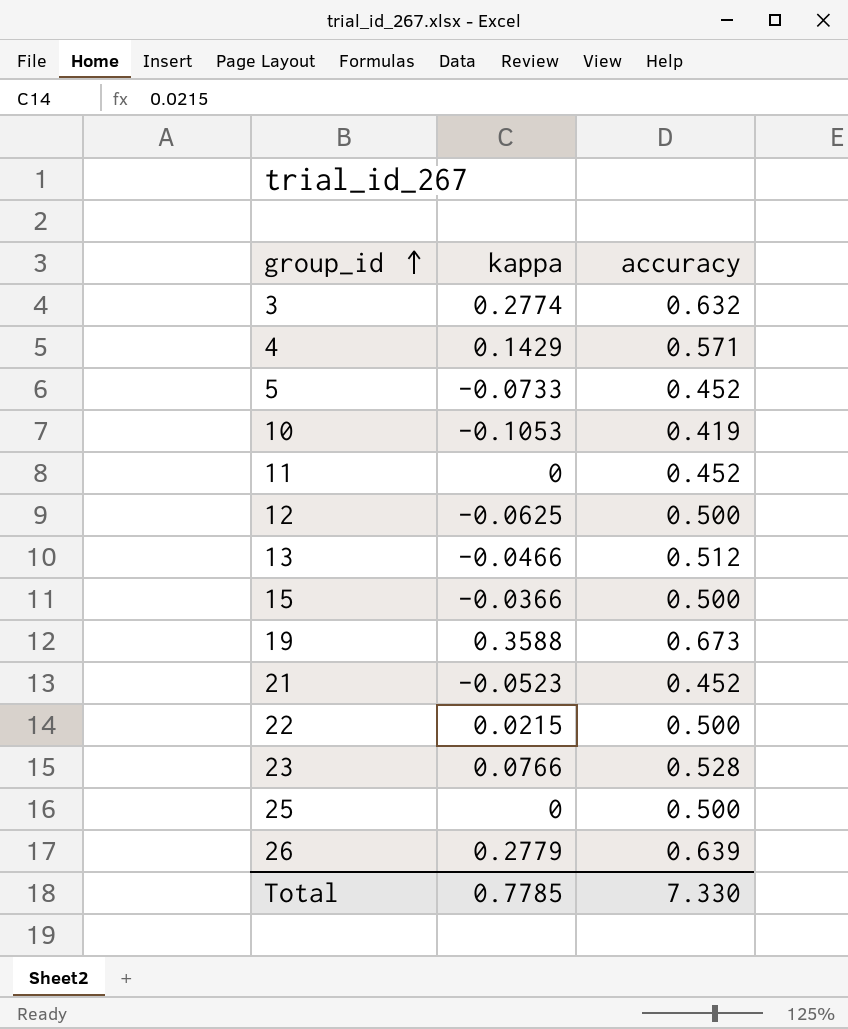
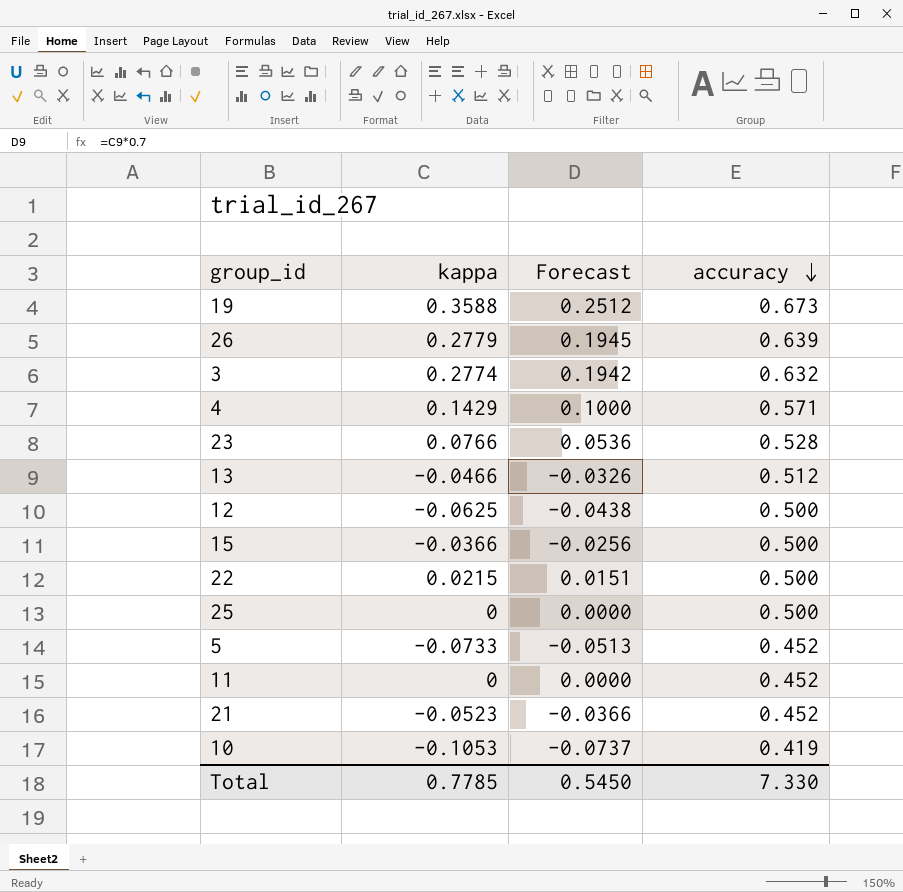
row order: group_id ascending -> accuracy descending
column Forecast | formula: none -> [kappa] * 0.7

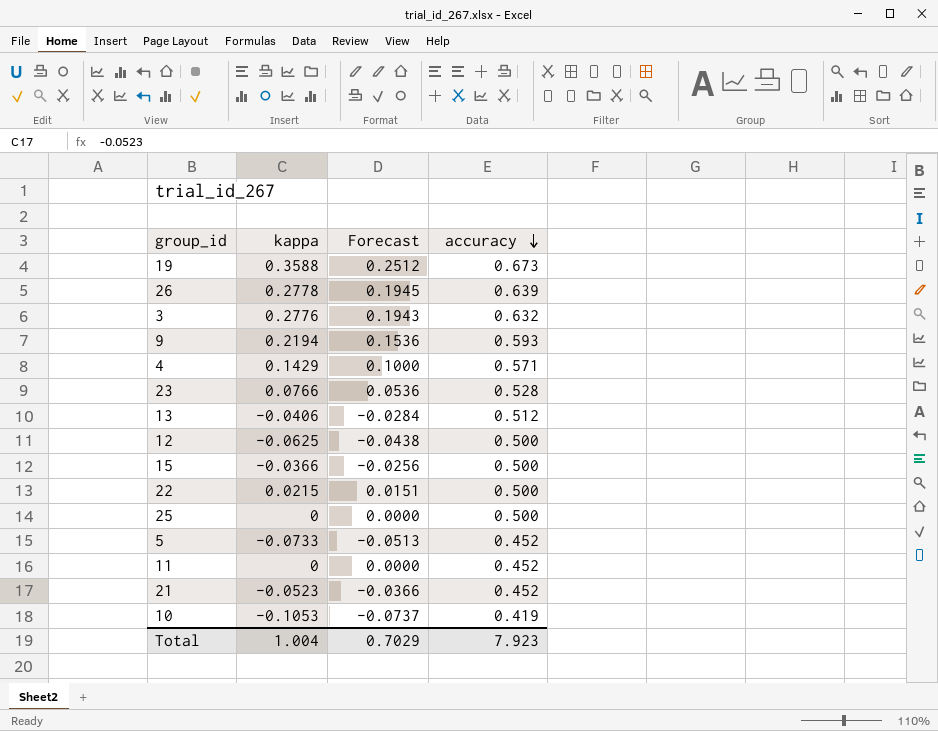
26 | kappa: 0.2779 -> 0.2778
3 | kappa: 0.2774 -> 0.2776
3 | Forecast: 0.1942 -> 0.1943
row 9: none -> 0.2194 | 0.1536 | 0.593
13 | kappa: -0.0466 -> -0.0406
13 | Forecast: -0.0326 -> -0.0284
Total | kappa: 0.7785 -> 1.004
Total | Forecast: 0.5450 -> 0.7029
Total | accuracy: 7.330 -> 7.923

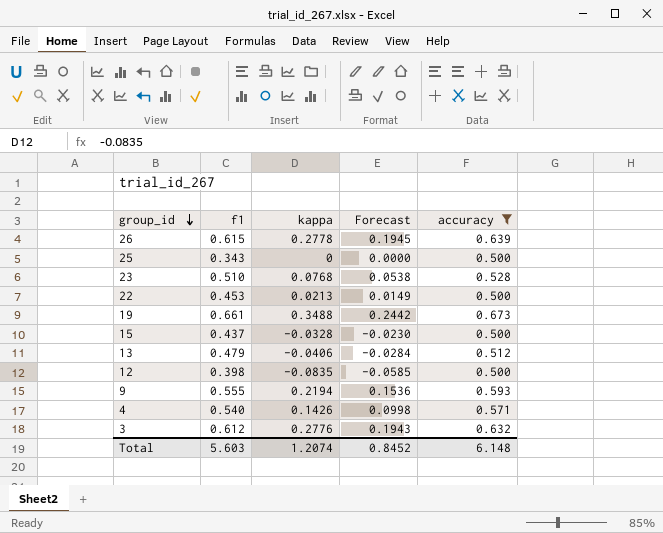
filter: none -> accuracy >= 0.500
row order: accuracy descending -> group_id descending
column f1 | position: none -> 2
23 | kappa: 0.0766 -> 0.0768
23 | Forecast: 0.0536 -> 0.0538
22 | kappa: 0.0215 -> 0.0213
22 | Forecast: 0.0151 -> 0.0149
19 | kappa: 0.3588 -> 0.3488
19 | Forecast: 0.2512 -> 0.2442
15 | kappa: -0.0366 -> -0.0328
15 | Forecast: -0.0256 -> -0.0230
12 | kappa: -0.0625 -> -0.0835
12 | Forecast: -0.0438 -> -0.0585
4 | kappa: 0.1429 -> 0.1426
4 | Forecast: 0.1000 -> 0.0998
Total | kappa: 1.004 -> 1.2074
Total | Forecast: 0.7029 -> 0.8452
Total | accuracy: 7.923 -> 6.148

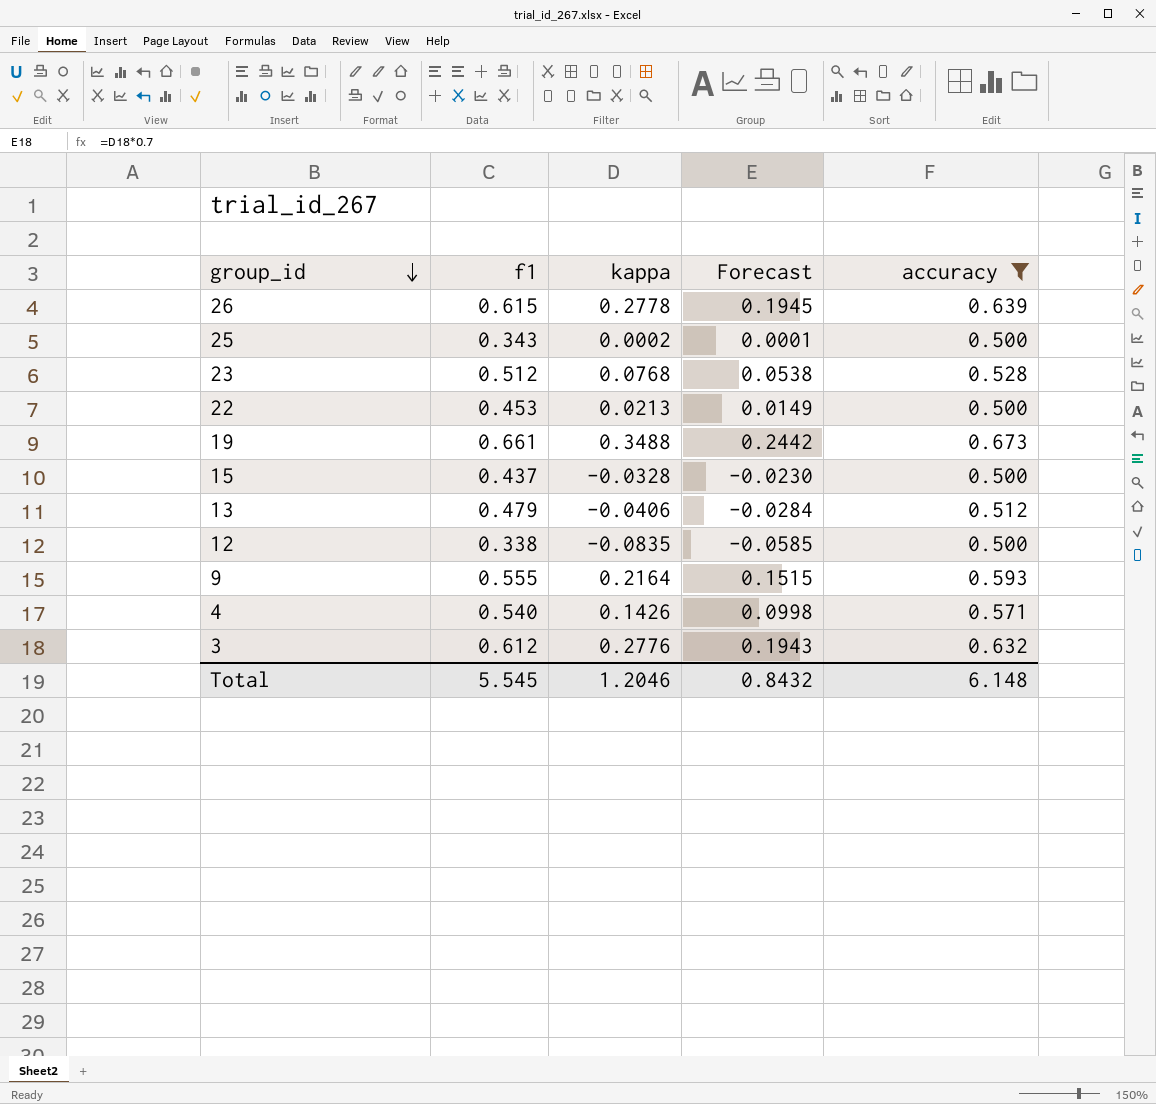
25 | kappa: 0 -> 0.0002
25 | Forecast: 0.0000 -> 0.0001
23 | f1: 0.510 -> 0.512
12 | f1: 0.398 -> 0.338
9 | kappa: 0.2194 -> 0.2164
9 | Forecast: 0.1536 -> 0.1515
Total | f1: 5.603 -> 5.545
Total | kappa: 1.2074 -> 1.2046
Total | Forecast: 0.8452 -> 0.8432

